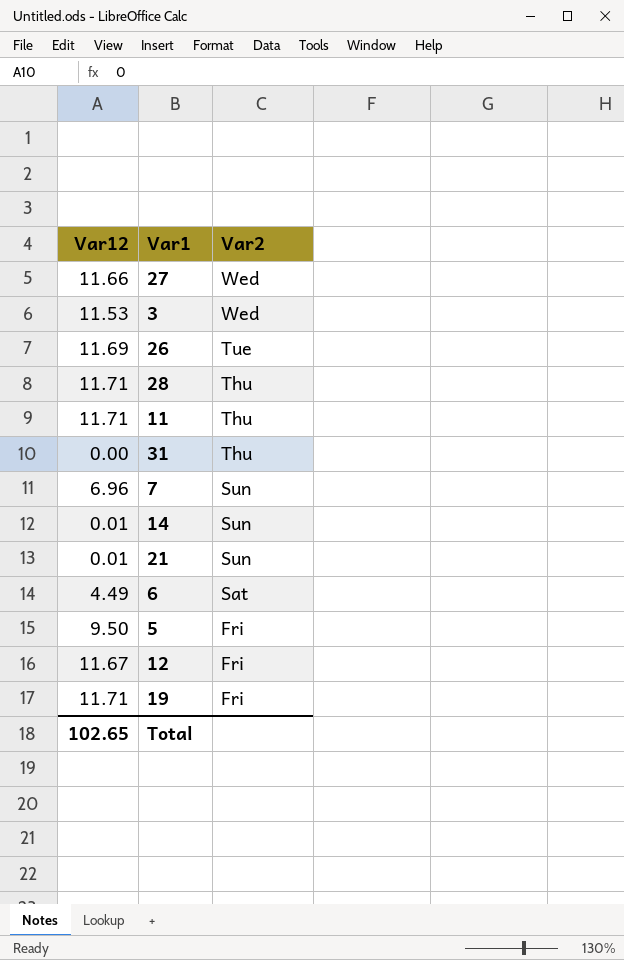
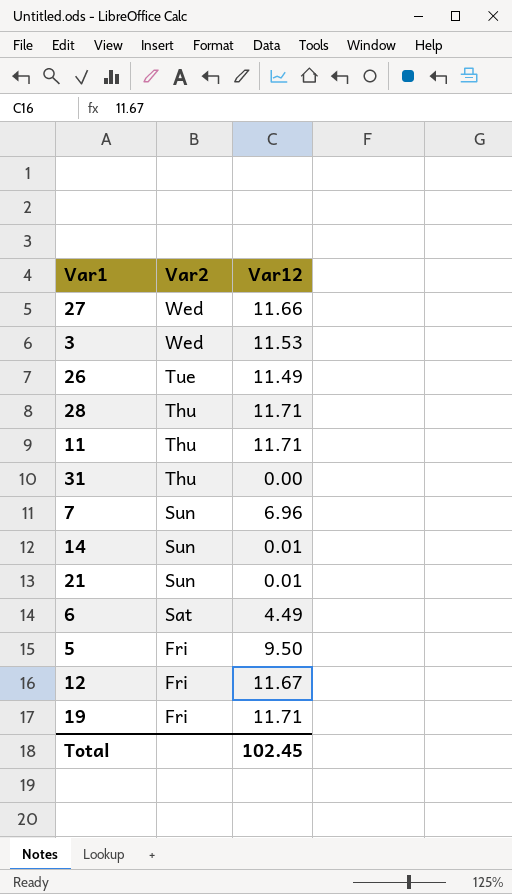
column Var12 | position: 1 -> 3
26 | Var12: 11.69 -> 11.49
Total | Var12: 102.65 -> 102.45

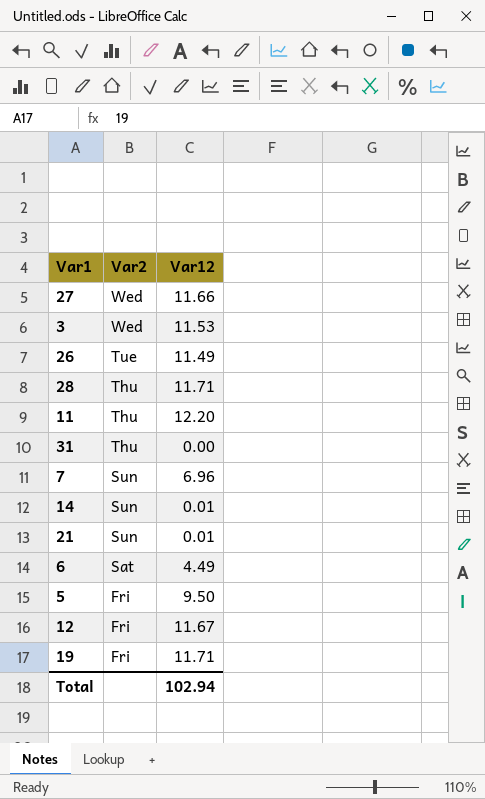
11 | Var12: 11.71 -> 12.20
Total | Var12: 102.45 -> 102.94

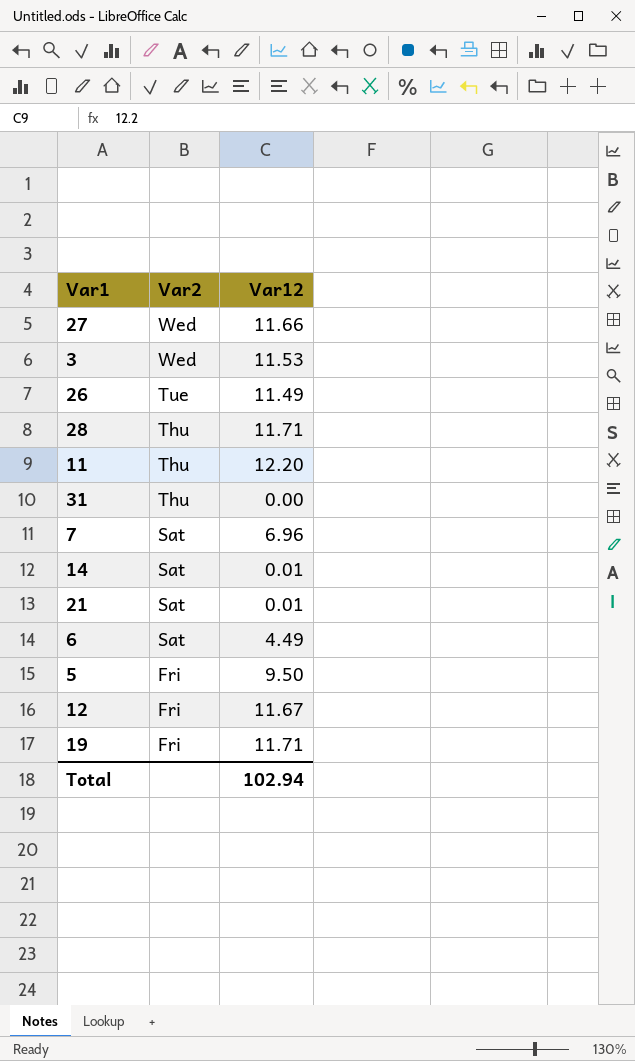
7 | Var2: Sun -> Sat
14 | Var2: Sun -> Sat
21 | Var2: Sun -> Sat

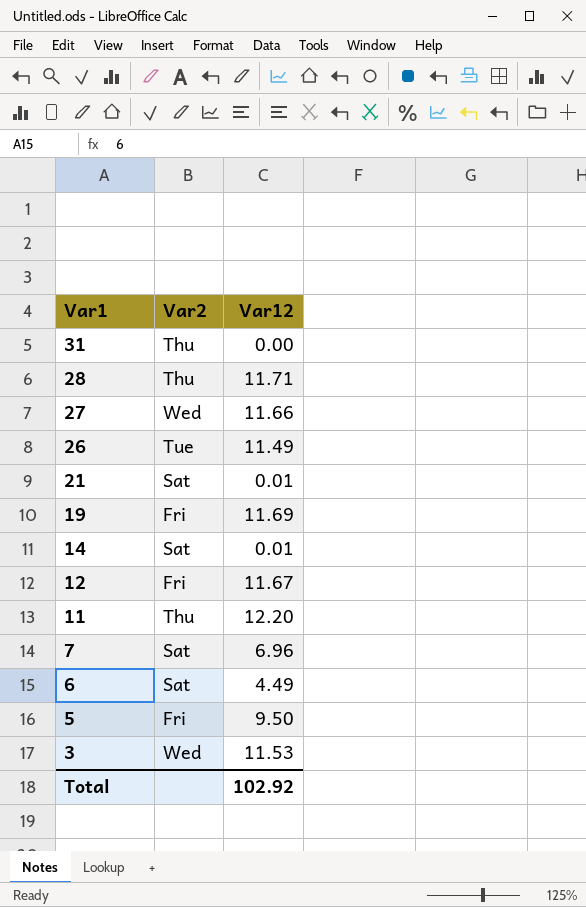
row order: Var2 descending -> Var1 descending
19 | Var12: 11.71 -> 11.69
Total | Var12: 102.94 -> 102.92

